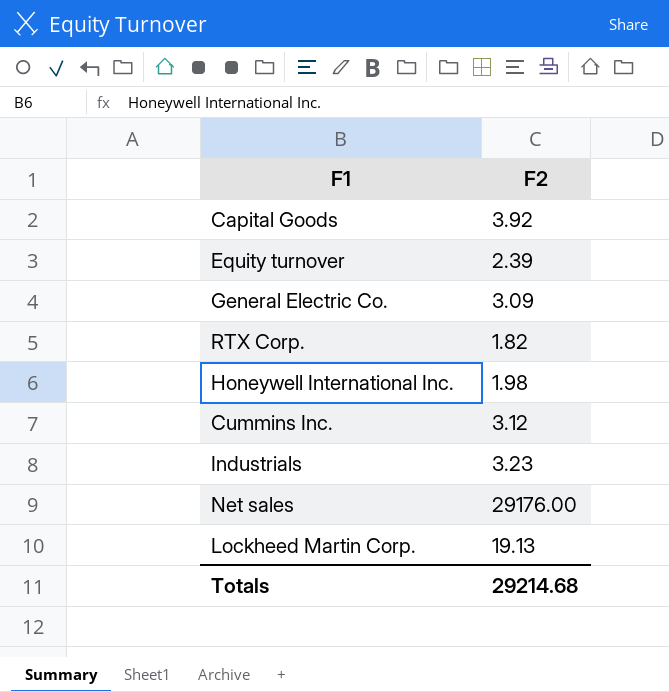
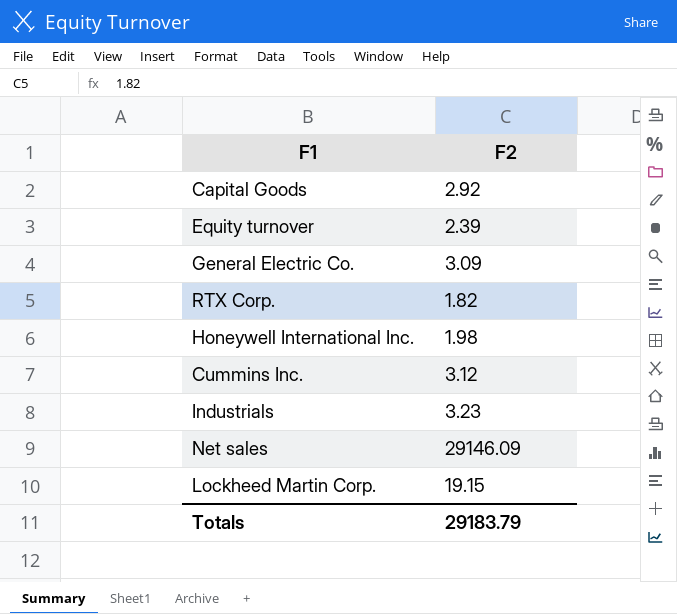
Capital Goods | F2: 3.92 -> 2.92
Net sales | F2: 29176.00 -> 29146.09
Lockheed Martin Corp. | F2: 19.13 -> 19.15
Totals | F2: 29214.68 -> 29183.79

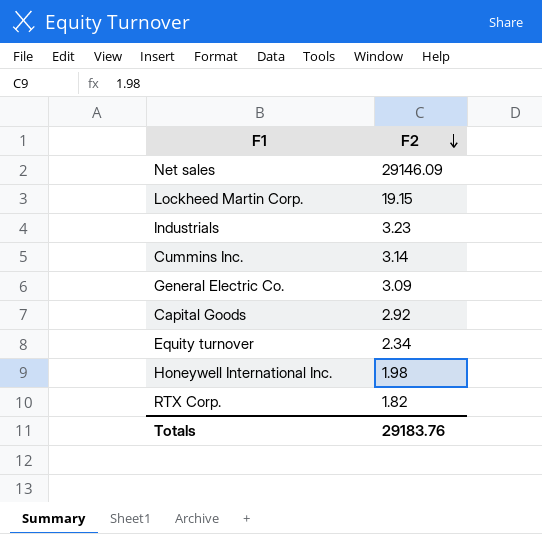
row order: none -> F2 descending
Cummins Inc. | F2: 3.12 -> 3.14
Equity turnover | F2: 2.39 -> 2.34
Totals | F2: 29183.79 -> 29183.76

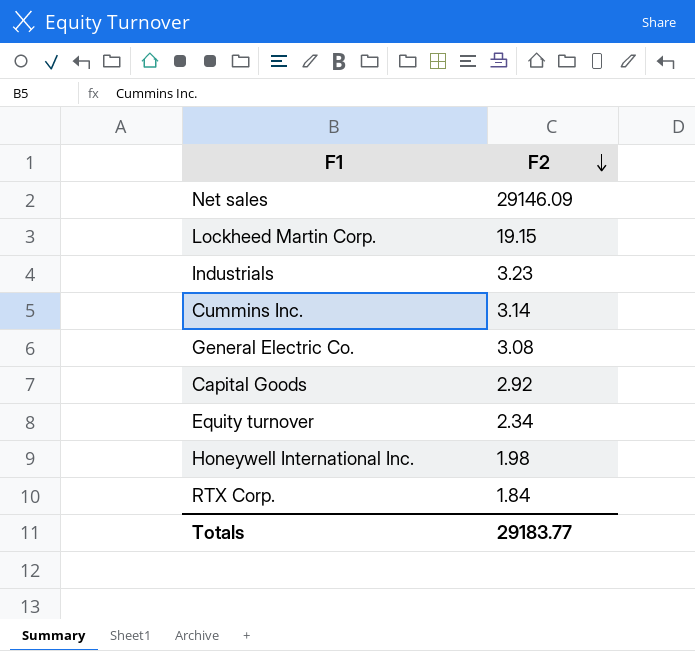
General Electric Co. | F2: 3.09 -> 3.08
RTX Corp. | F2: 1.82 -> 1.84
Totals | F2: 29183.76 -> 29183.77

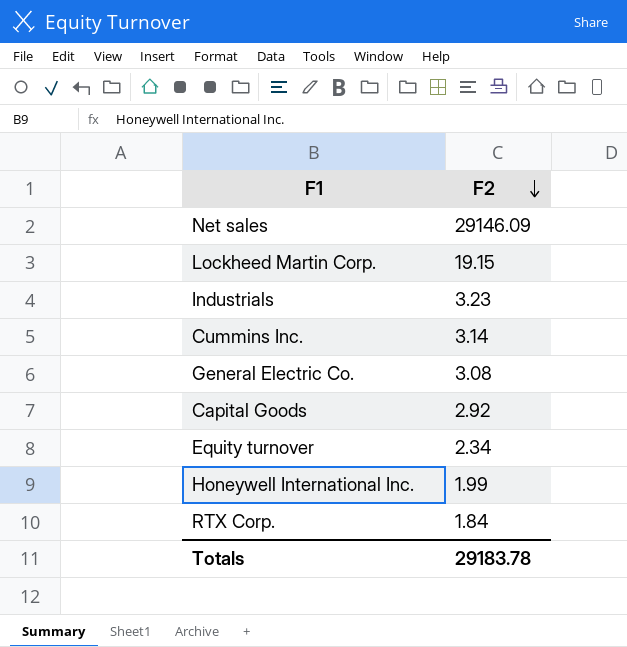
Honeywell International Inc. | F2: 1.98 -> 1.99
Totals | F2: 29183.77 -> 29183.78

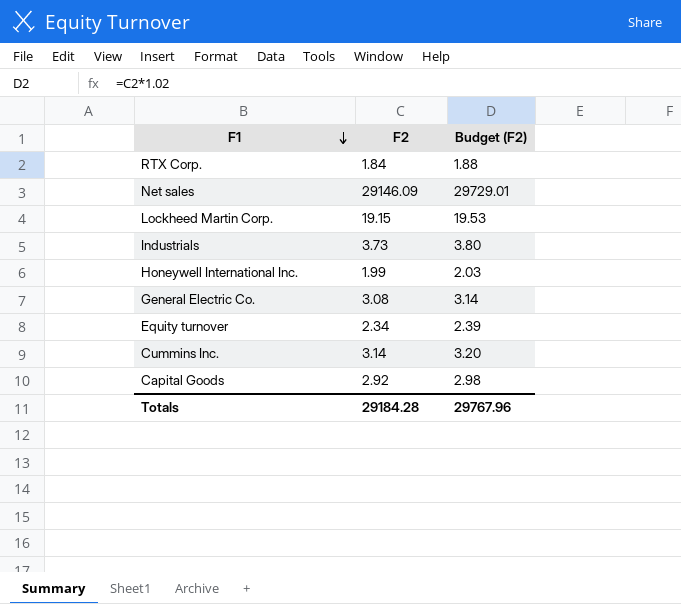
row order: F2 descending -> F1 descending
column Budget (F2) | formula: none -> [F2] * 1.02
Industrials | F2: 3.23 -> 3.73
Totals | F2: 29183.78 -> 29184.28

